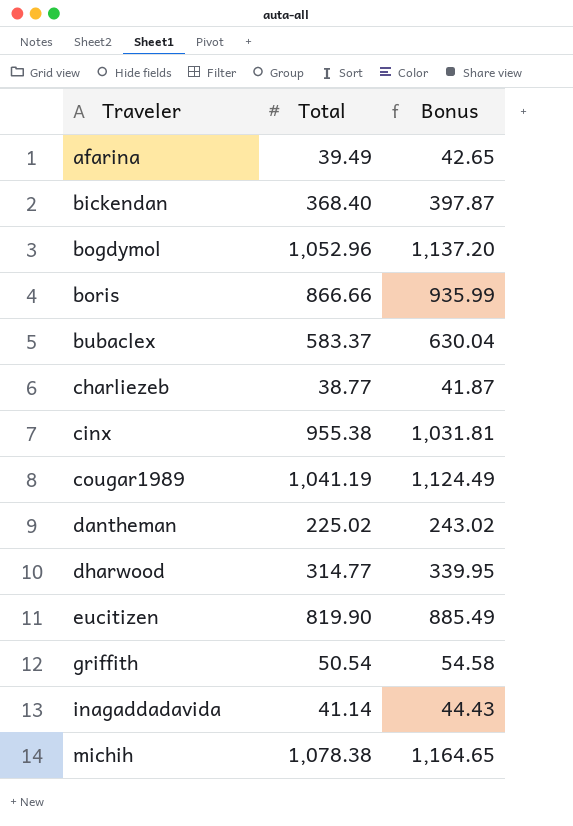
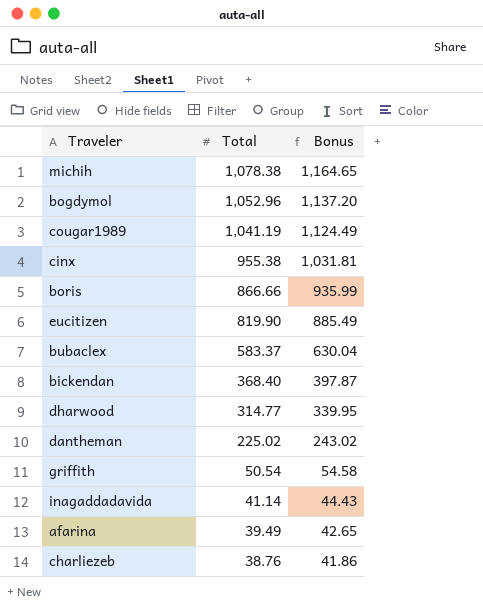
row order: Traveler ascending -> Total descending
charliezeb | Total: 38.77 -> 38.76
charliezeb | Bonus: 41.87 -> 41.86

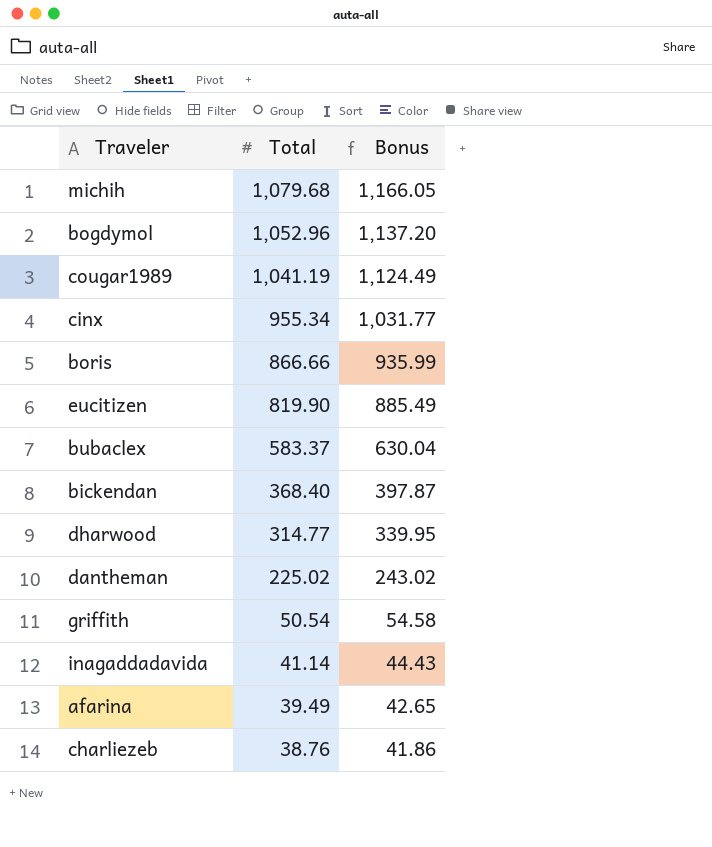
michih | Total: 1,078.38 -> 1,079.68
michih | Bonus: 1,164.65 -> 1,166.05
cinx | Total: 955.38 -> 955.34
cinx | Bonus: 1,031.81 -> 1,031.77

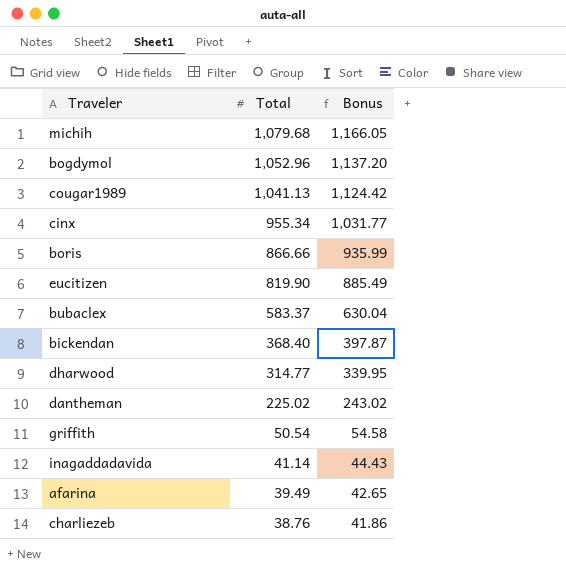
cougar1989 | Total: 1,041.19 -> 1,041.13
cougar1989 | Bonus: 1,124.49 -> 1,124.42

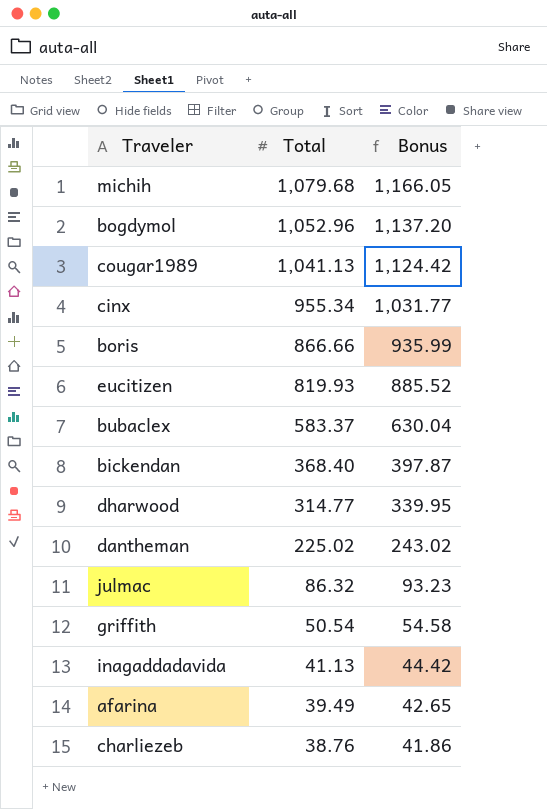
eucitizen | Total: 819.90 -> 819.93
eucitizen | Bonus: 885.49 -> 885.52
row julmac: none -> 86.32 | 93.23
inagaddadavida | Total: 41.14 -> 41.13
inagaddadavida | Bonus: 44.43 -> 44.42

